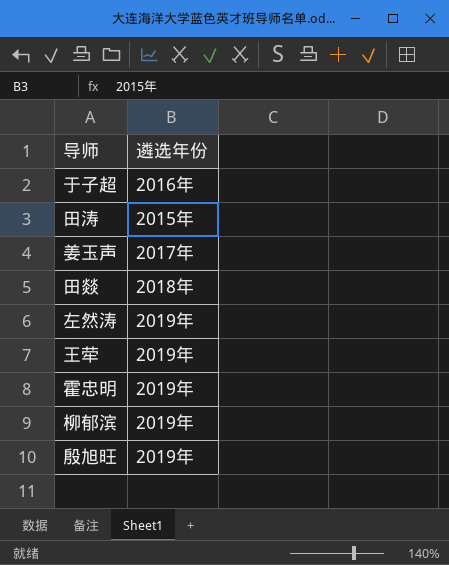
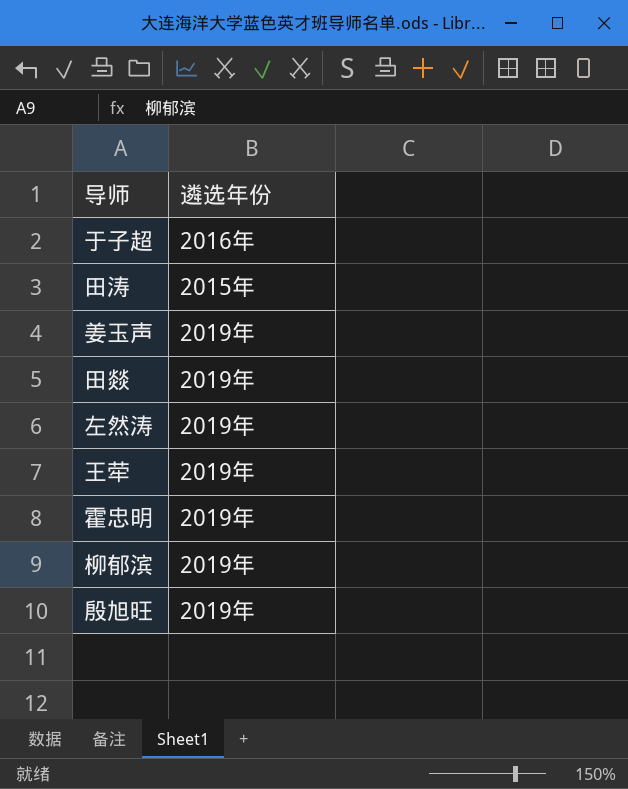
姜玉声 | 遴选年份: 2017年 -> 2019年
田燚 | 遴选年份: 2018年 -> 2019年

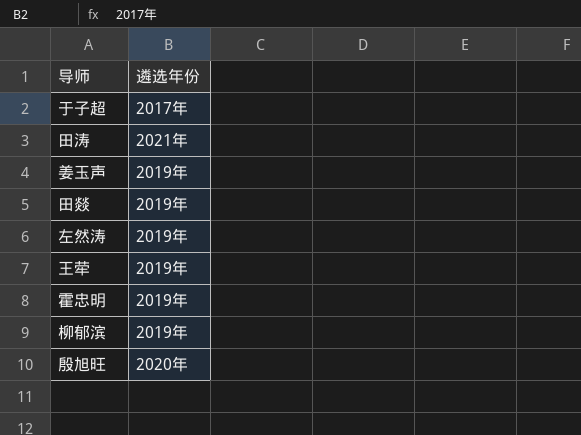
于子超 | 遴选年份: 2016年 -> 2017年
田涛 | 遴选年份: 2015年 -> 2021年
殷旭旺 | 遴选年份: 2019年 -> 2020年

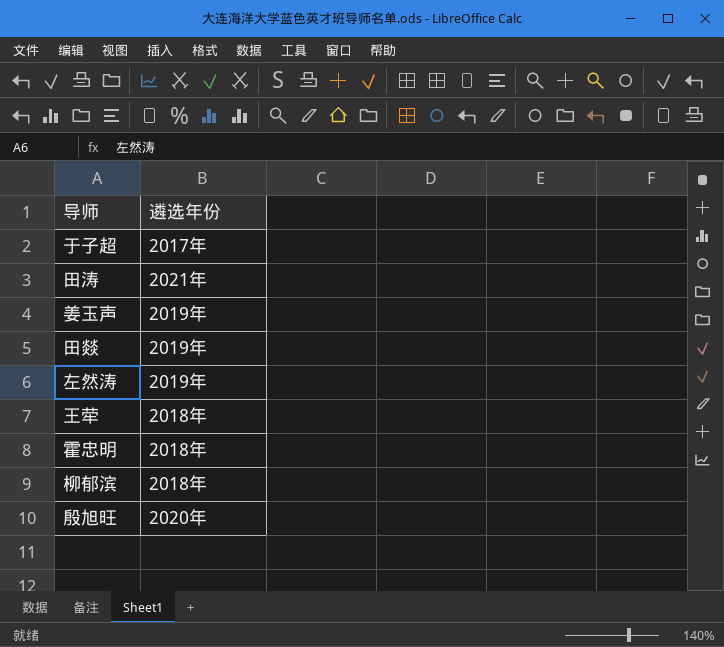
王荦 | 遴选年份: 2019年 -> 2018年
霍忠明 | 遴选年份: 2019年 -> 2018年
柳郁滨 | 遴选年份: 2019年 -> 2018年

